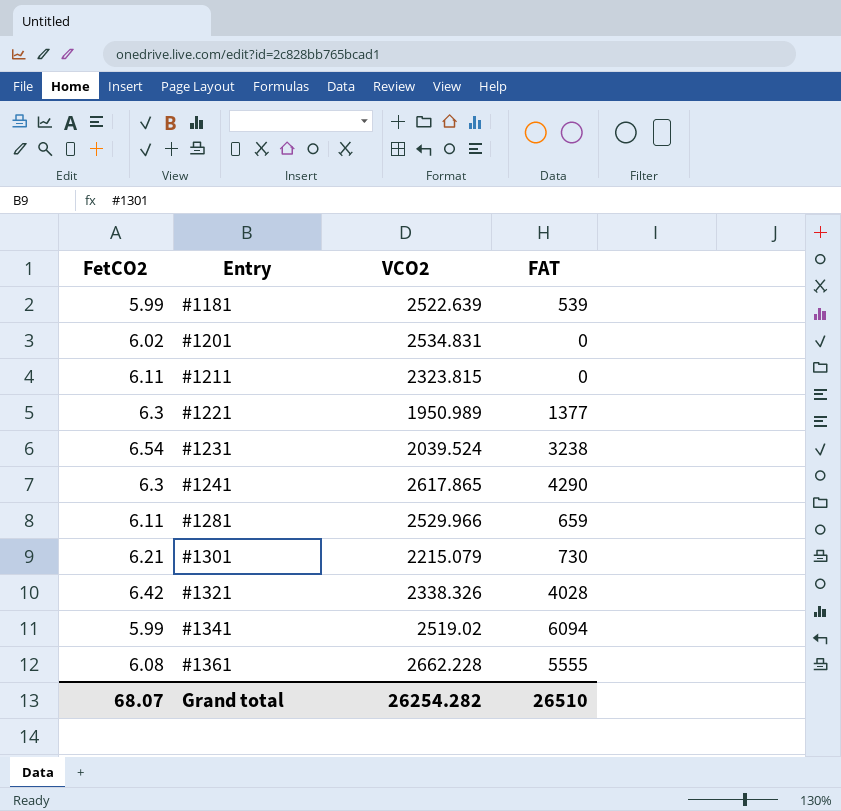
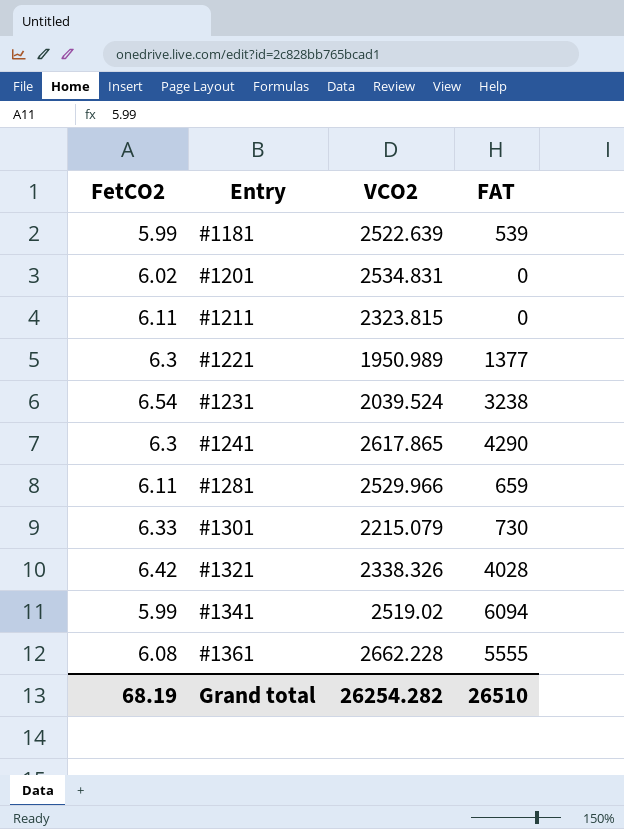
#1301 | FetCO2: 6.21 -> 6.33
Grand total | FetCO2: 68.07 -> 68.19

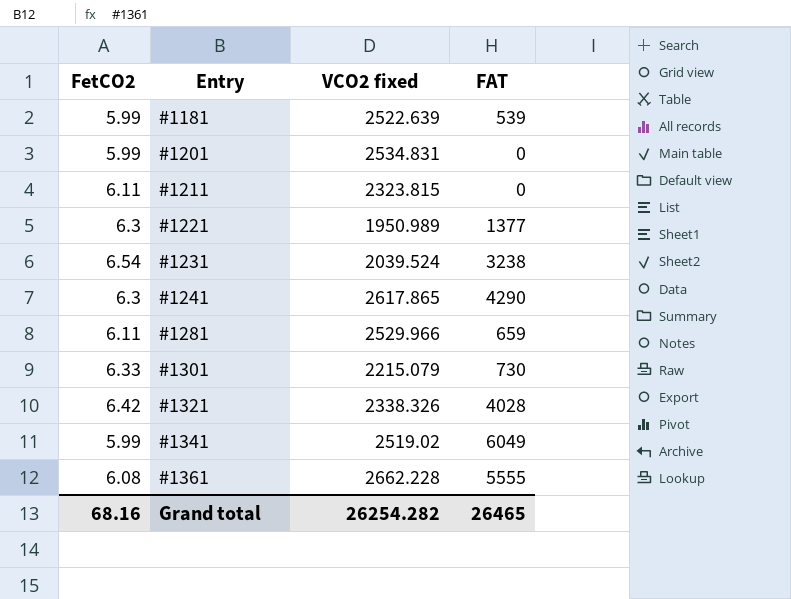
column name: VCO2 -> VCO2 fixed
#1201 | FetCO2: 6.02 -> 5.99
#1341 | FAT: 6094 -> 6049
Grand total | FetCO2: 68.19 -> 68.16
Grand total | FAT: 26510 -> 26465

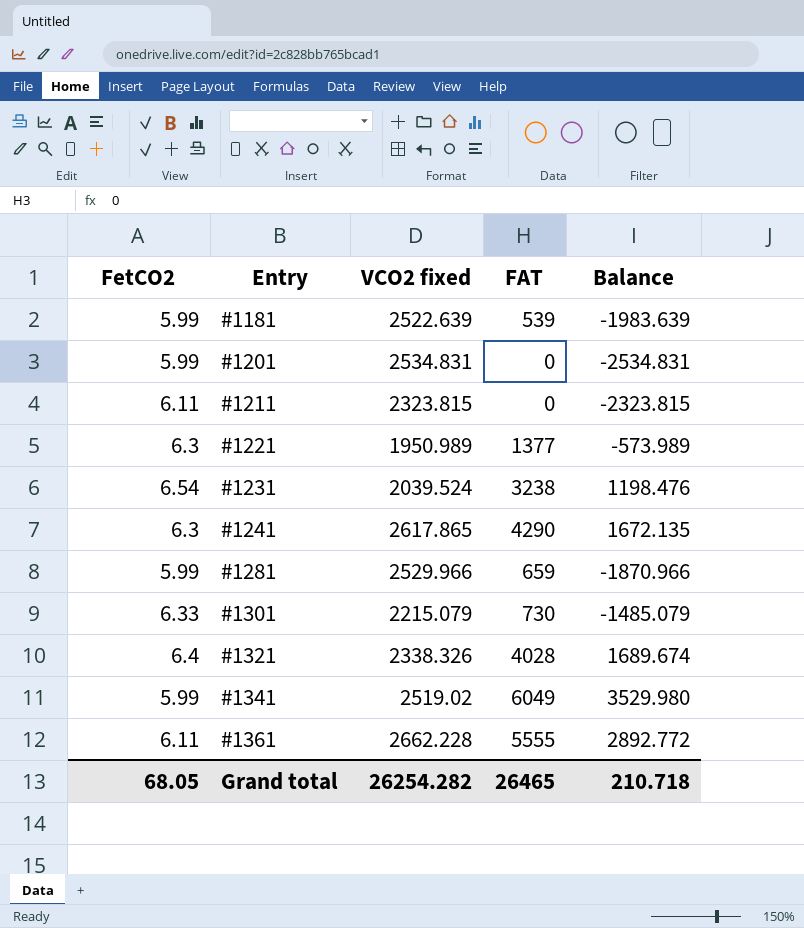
column Balance | formula: none -> [FAT] - [VCO2 fixed]
#1281 | FetCO2: 6.11 -> 5.99
#1321 | FetCO2: 6.42 -> 6.4
#1361 | FetCO2: 6.08 -> 6.11
Grand total | FetCO2: 68.16 -> 68.05

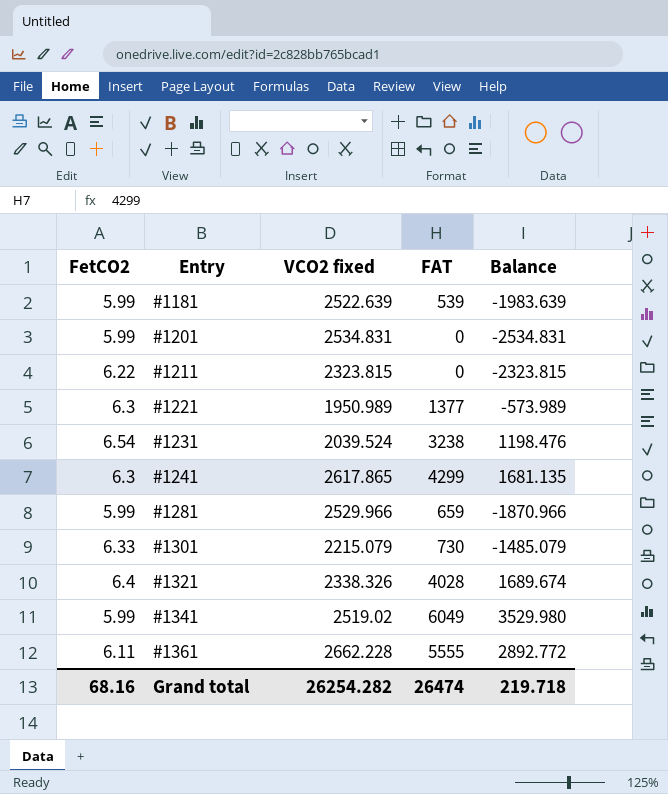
#1211 | FetCO2: 6.11 -> 6.22
#1241 | FAT: 4290 -> 4299
#1241 | Balance: 1672.135 -> 1681.135
Grand total | FetCO2: 68.05 -> 68.16
Grand total | FAT: 26465 -> 26474
Grand total | Balance: 210.718 -> 219.718

